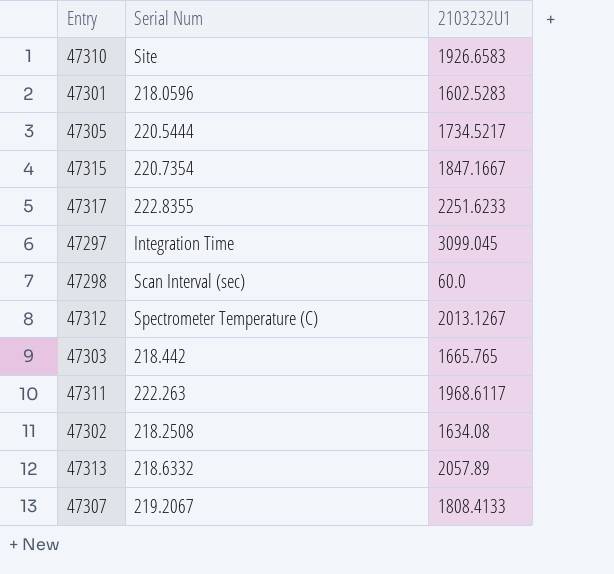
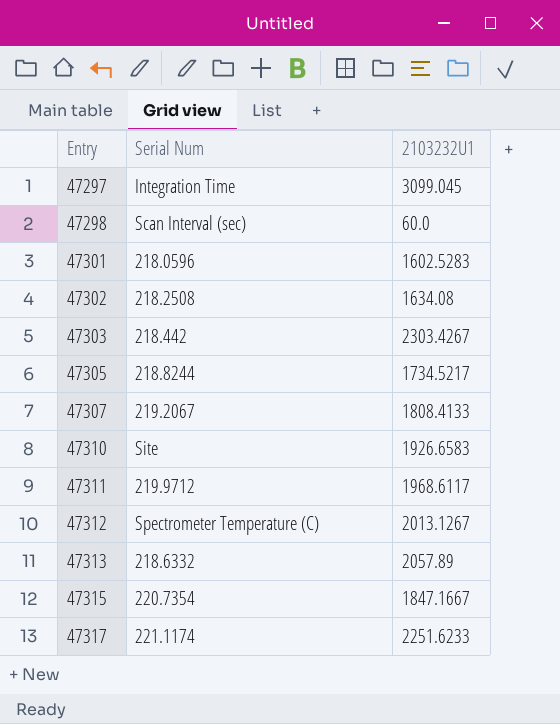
row order: none -> Entry ascending
47303 | 2103232U1: 1665.765 -> 2303.4267
47305 | Serial Num: 220.5444 -> 218.8244
47311 | Serial Num: 222.263 -> 219.9712
47317 | Serial Num: 222.8355 -> 221.1174

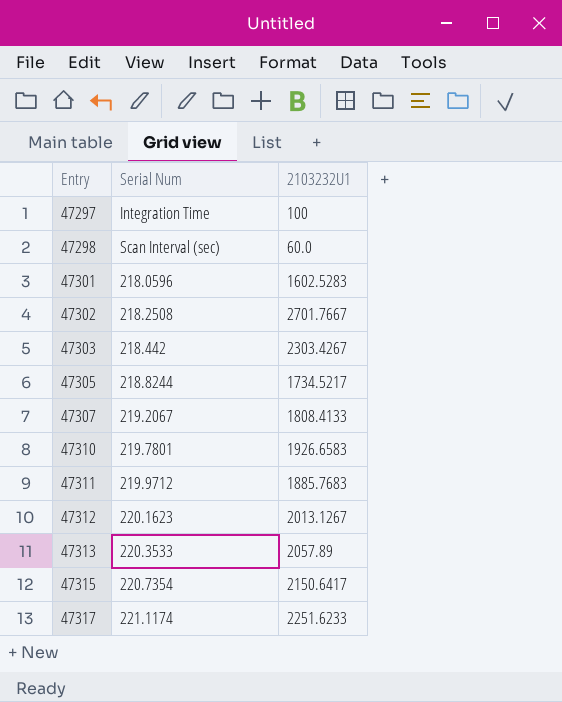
47297 | 2103232U1: 3099.045 -> 100
47302 | 2103232U1: 1634.08 -> 2701.7667
47310 | Serial Num: Site -> 219.7801
47311 | 2103232U1: 1968.6117 -> 1885.7683
47312 | Serial Num: Spectrometer Temperature (C) -> 220.1623
47313 | Serial Num: 218.6332 -> 220.3533
47315 | 2103232U1: 1847.1667 -> 2150.6417

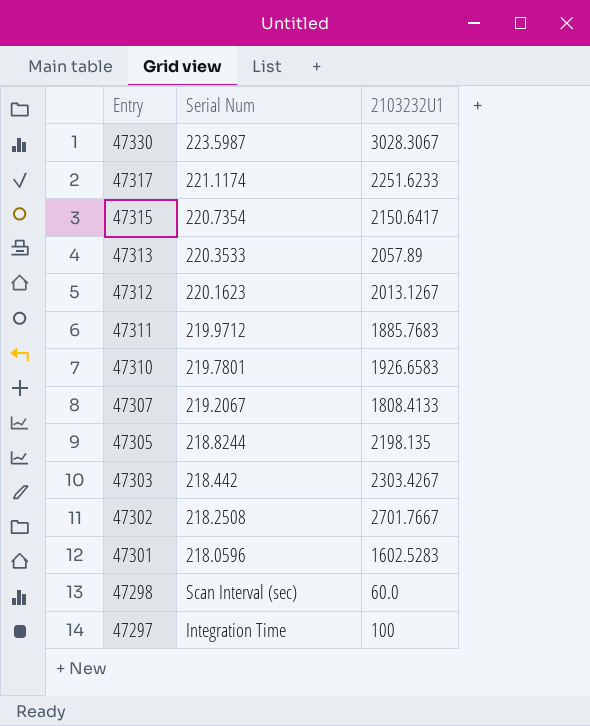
row order: Entry ascending -> Entry descending
row 47330: none -> 223.5987 | 3028.3067
47305 | 2103232U1: 1734.5217 -> 2198.135

